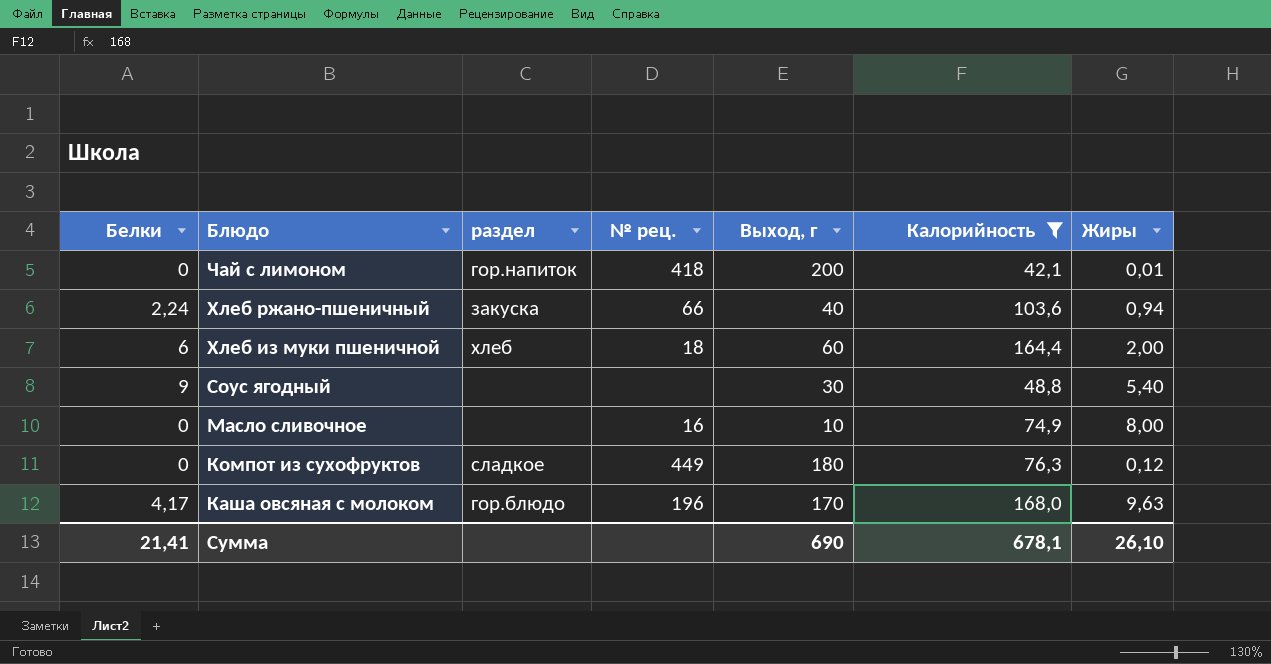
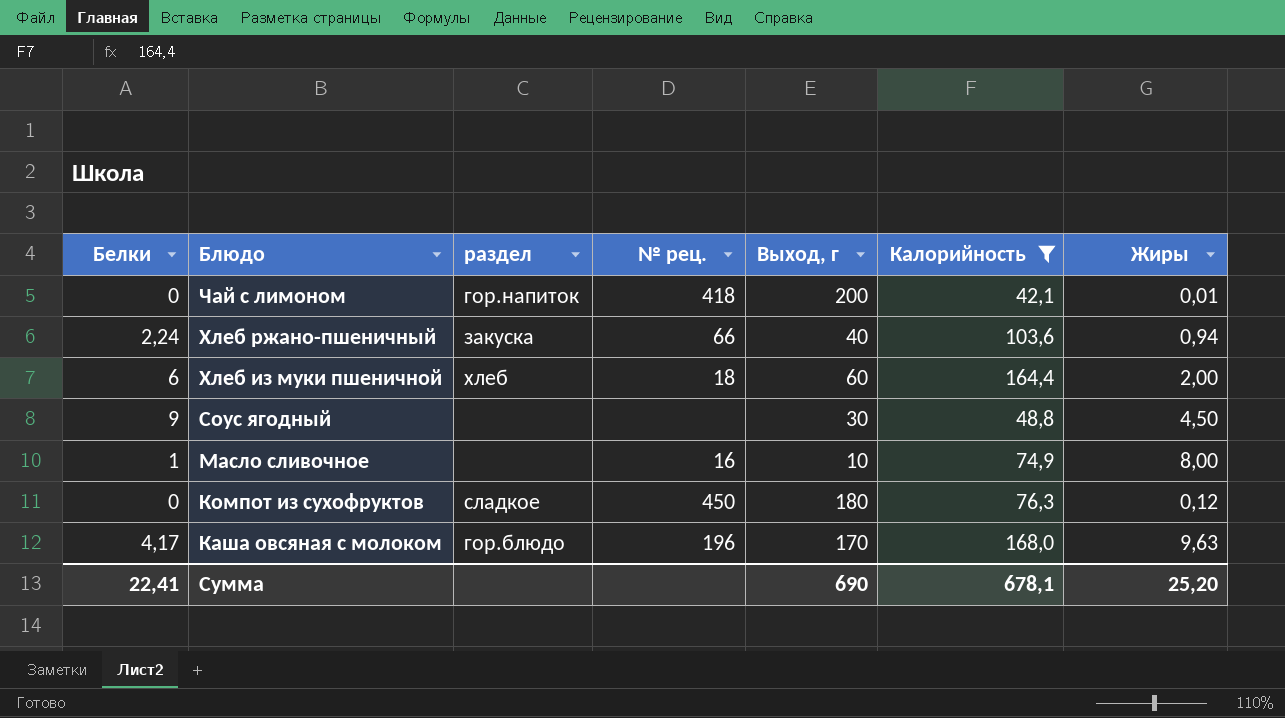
Соус ягодный | Жиры: 5,40 -> 4,50
Масло сливочное | Белки: 0 -> 1
Компот из сухофруктов | № рец.: 449 -> 450
Сумма | Белки: 21,41 -> 22,41
Сумма | Жиры: 26,10 -> 25,20

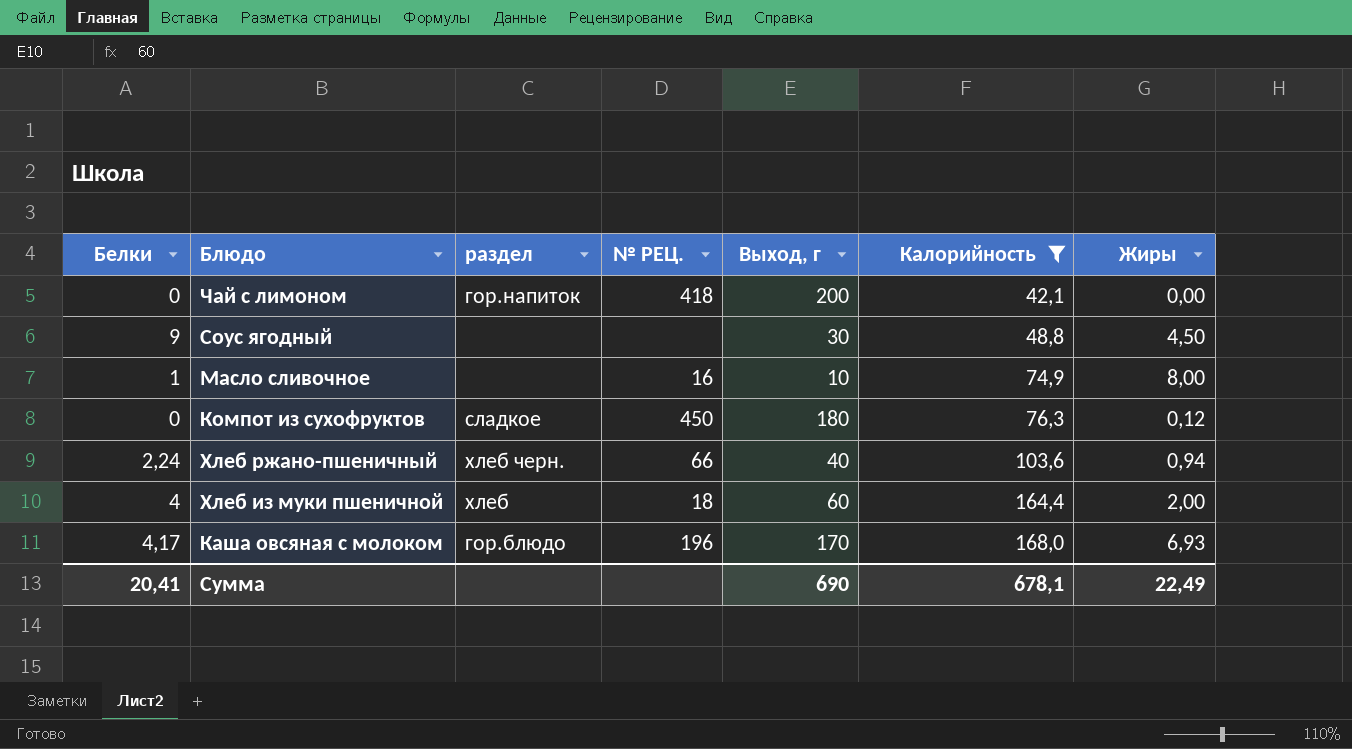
row order: Блюдо descending -> Калорийность ascending
column name: № рец. -> № РЕЦ.
Чай с лимоном | Жиры: 0,01 -> 0,00
Хлеб ржано-пшеничный | раздел: закуска -> хлеб черн.
Хлеб из муки пшеничной | Белки: 6 -> 4
Каша овсяная с молоком | Жиры: 9,63 -> 6,93
Сумма | Белки: 22,41 -> 20,41
Сумма | Жиры: 25,20 -> 22,49

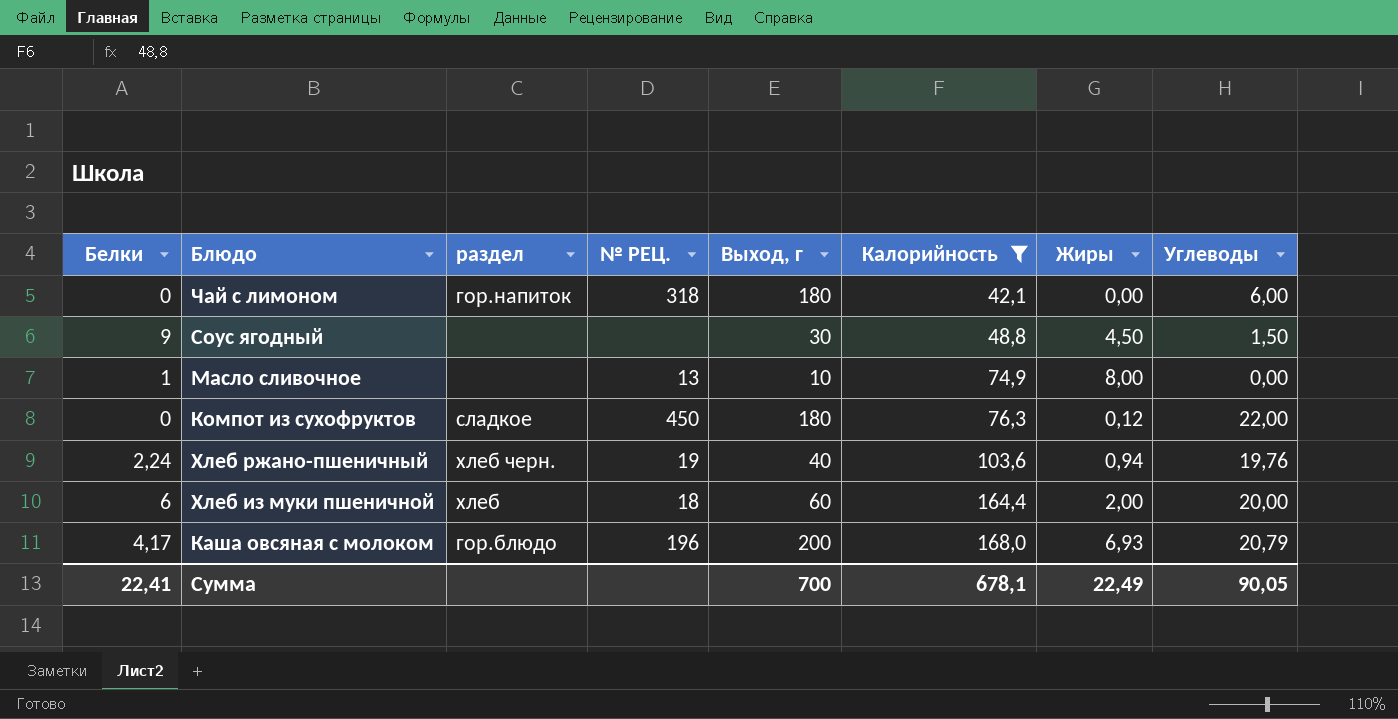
column Углеводы | position: none -> 8
Чай с лимоном | № РЕЦ.: 418 -> 318
Чай с лимоном | Выход, г: 200 -> 180
Масло сливочное | № РЕЦ.: 16 -> 13
Хлеб ржано-пшеничный | № РЕЦ.: 66 -> 19
Хлеб из муки пшеничной | Белки: 4 -> 6
Каша овсяная с молоком | Выход, г: 170 -> 200
Сумма | Белки: 20,41 -> 22,41
Сумма | Выход, г: 690 -> 700

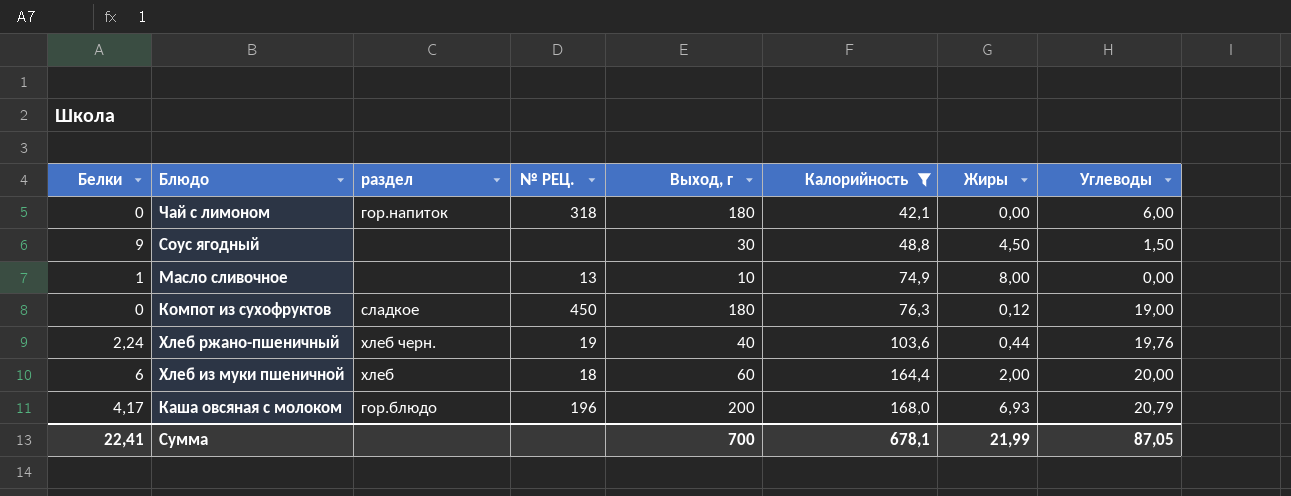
Компот из сухофруктов | Углеводы: 22,00 -> 19,00
Хлеб ржано-пшеничный | Жиры: 0,94 -> 0,44
Сумма | Жиры: 22,49 -> 21,99
Сумма | Углеводы: 90,05 -> 87,05

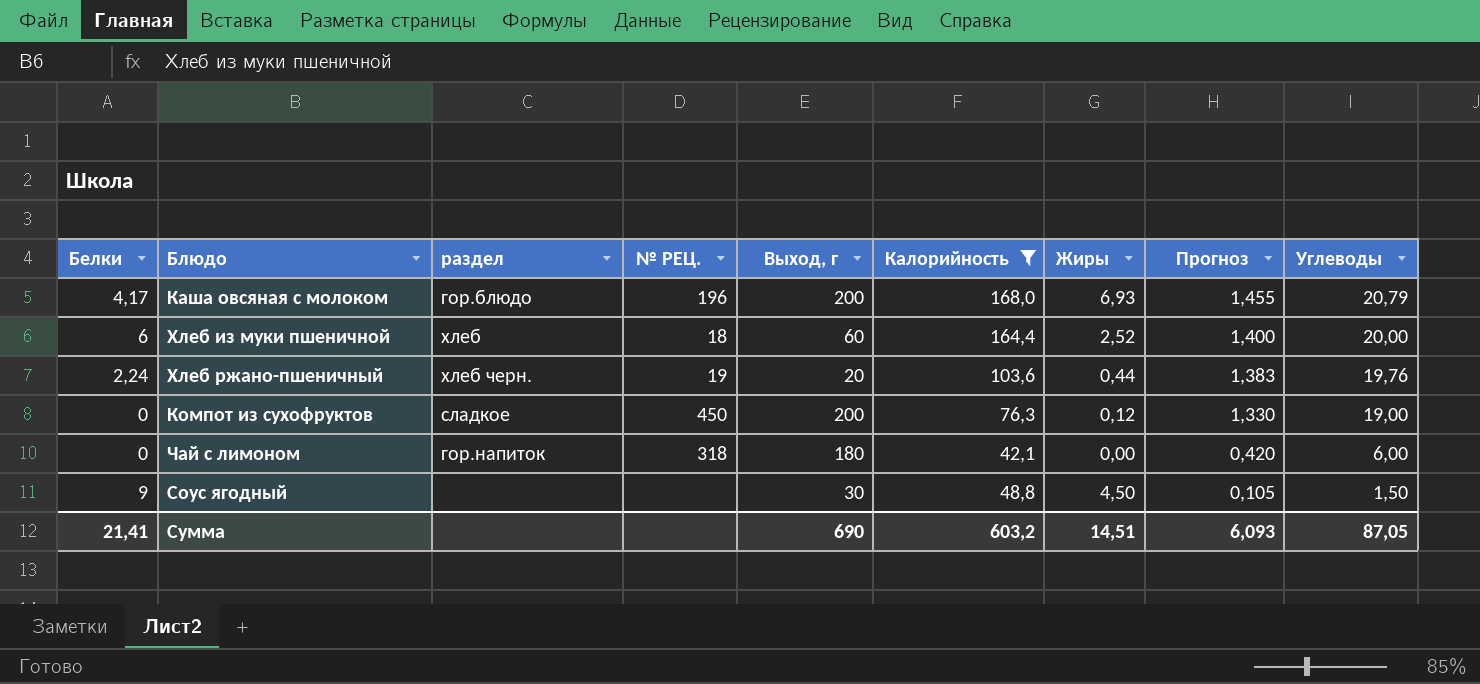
row order: Калорийность ascending -> Прогноз descending
column Прогноз | formula: none -> [Углеводы] * 0,07
row Масло сливочное: 1 | none | 13 | 10 | 74,9 | 8,00 | 0,00 -> none
Хлеб из муки пшеничной | Жиры: 2,00 -> 2,52
Хлеб ржано-пшеничный | Выход, г: 40 -> 20
Компот из сухофруктов | Выход, г: 180 -> 200
Сумма | Белки: 22,41 -> 21,41
Сумма | Выход, г: 700 -> 690
Сумма | Калорийность: 678,1 -> 603,2
Сумма | Жиры: 21,99 -> 14,51

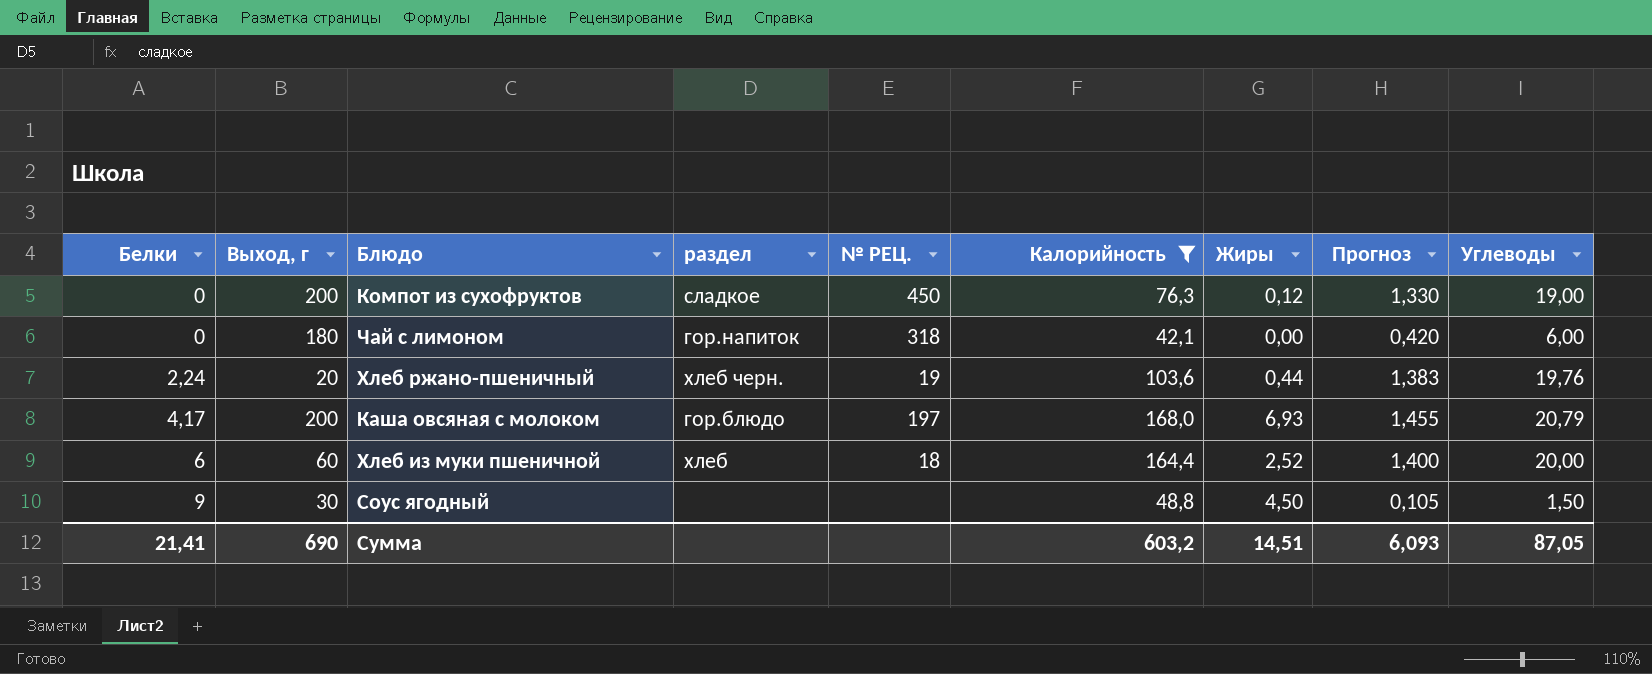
row order: Прогноз descending -> Белки ascending
column Выход, г | position: 5 -> 2
Каша овсяная с молоком | № РЕЦ.: 196 -> 197

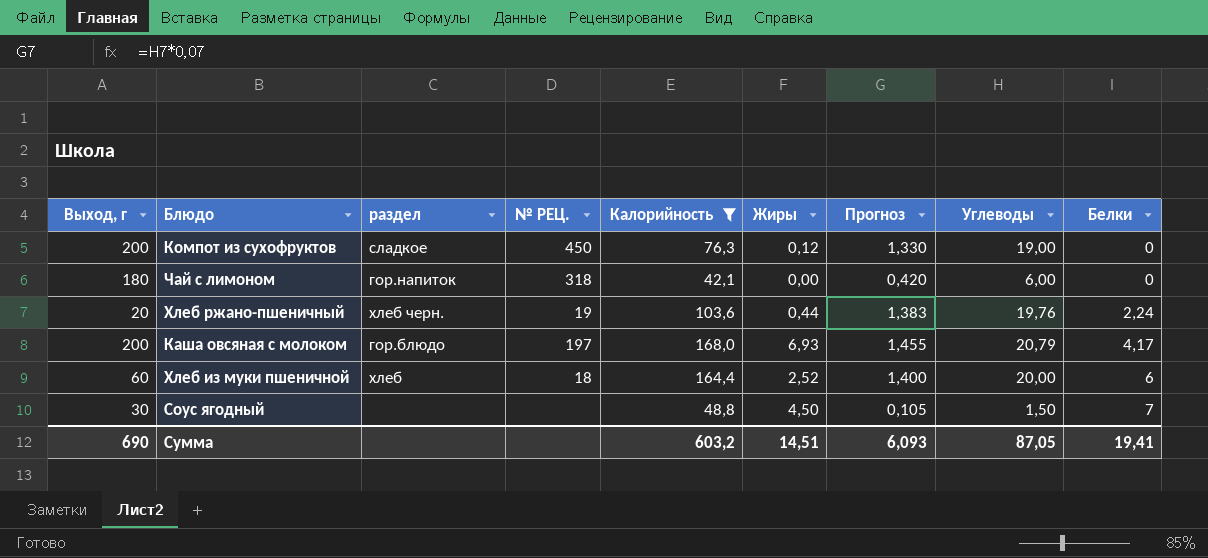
column Белки | position: 1 -> 9
Соус ягодный | Белки: 9 -> 7
Сумма | Белки: 21,41 -> 19,41

